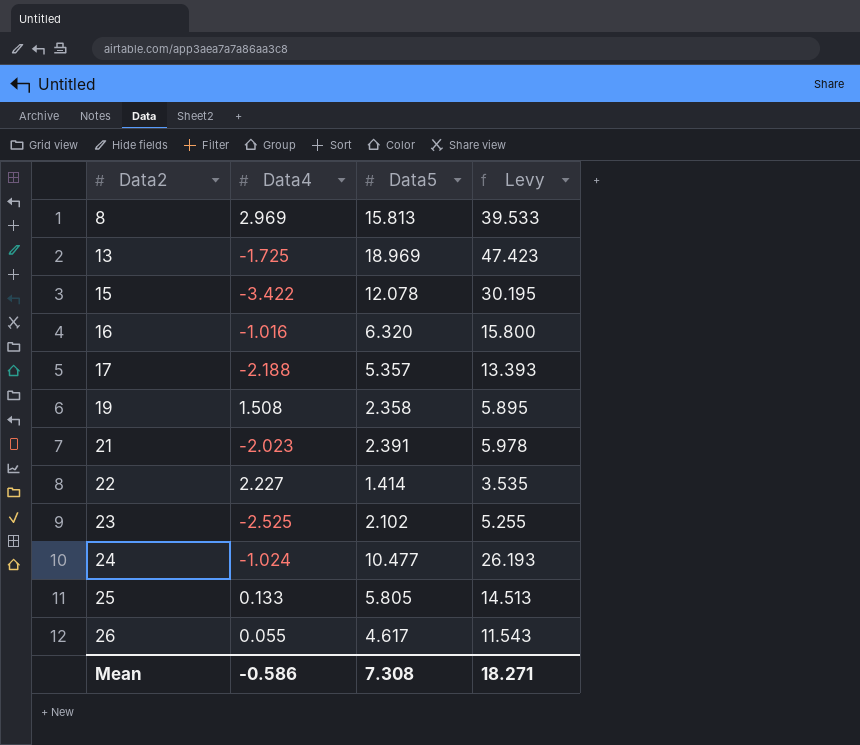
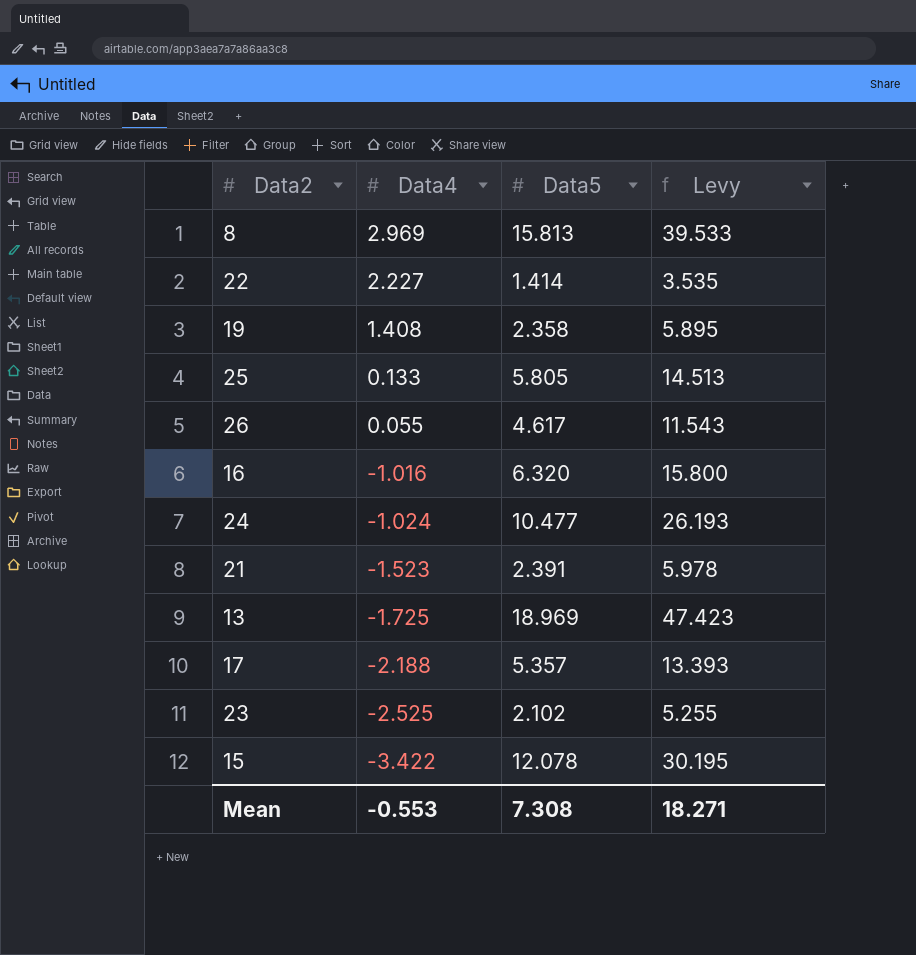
row order: Data2 ascending -> Data4 descending
19 | Data4: 1.508 -> 1.408
21 | Data4: -2.023 -> -1.523
Mean | Data4: -0.586 -> -0.553

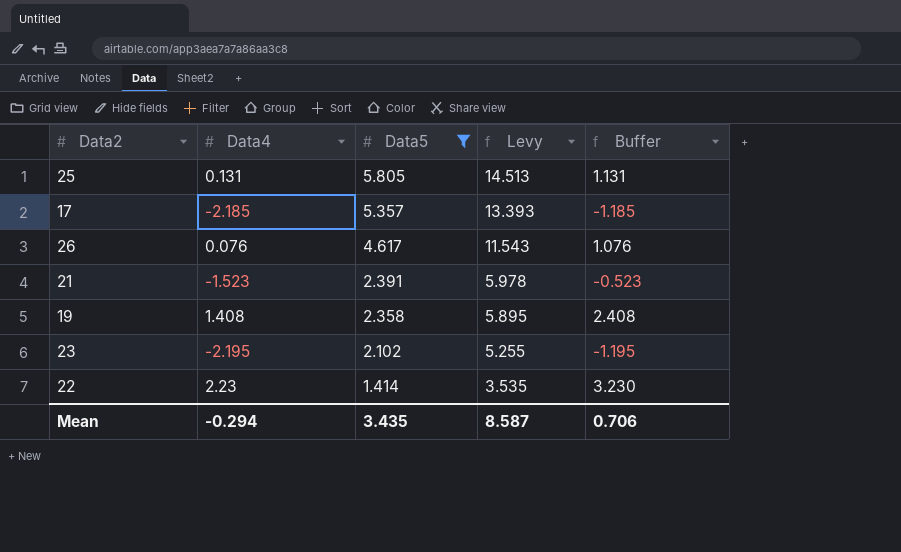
filter: none -> Data5 <= 5.805
row order: Data4 descending -> Data5 descending
column Buffer | formula: none -> [Data4] + 1
25 | Data4: 0.133 -> 0.131
17 | Data4: -2.188 -> -2.185
26 | Data4: 0.055 -> 0.076
23 | Data4: -2.525 -> -2.195
22 | Data4: 2.227 -> 2.23
Mean | Data4: -0.553 -> -0.294
Mean | Data5: 7.308 -> 3.435
Mean | Levy: 18.271 -> 8.587

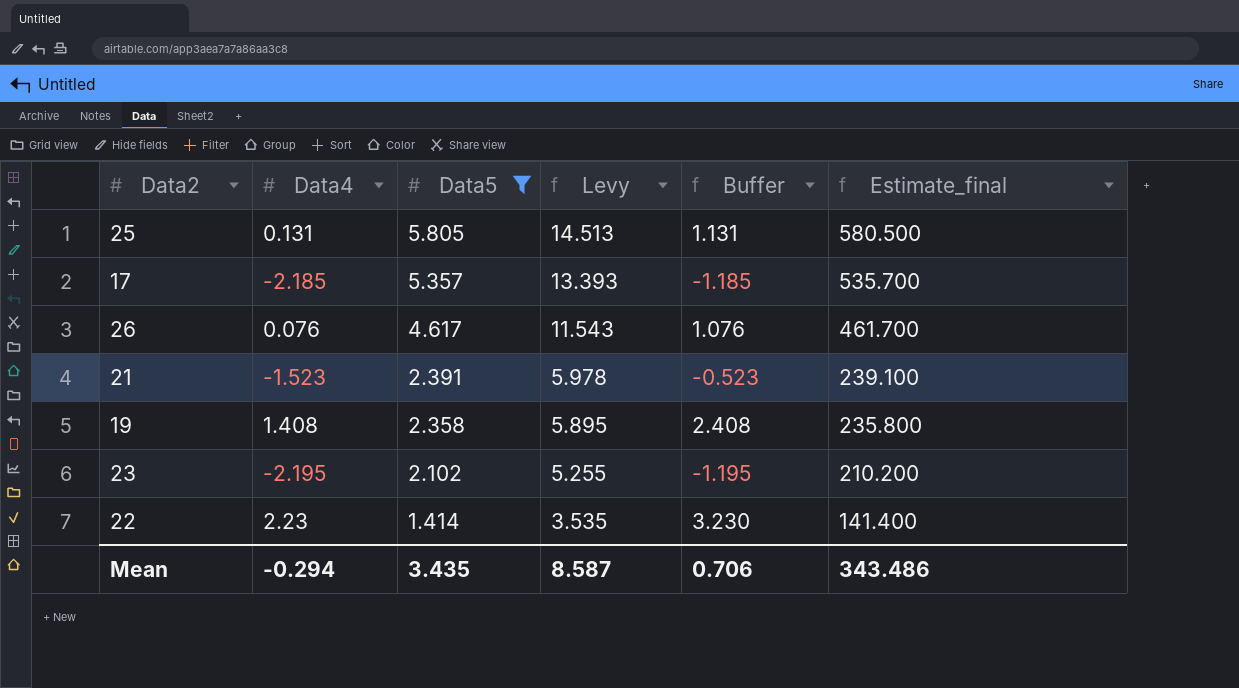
column Estimate_final | formula: none -> [Data5] * 100

